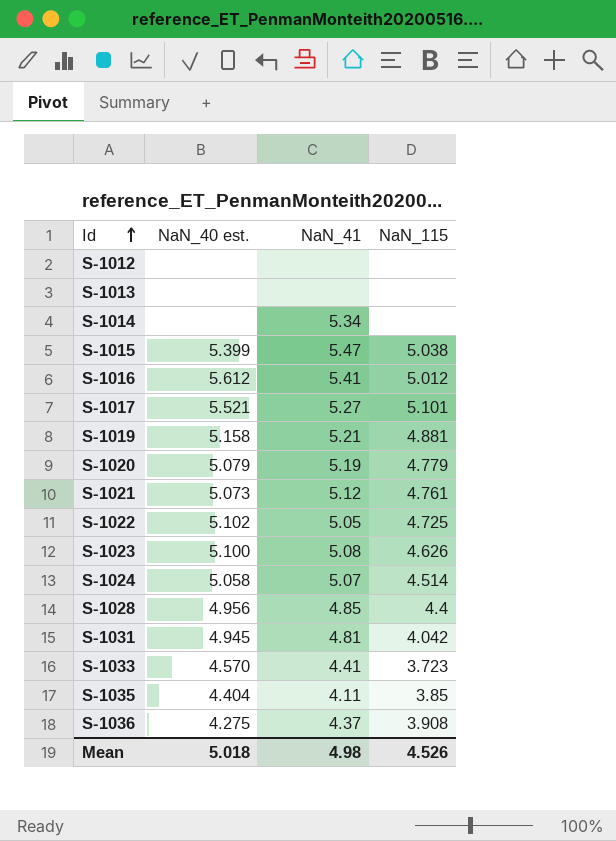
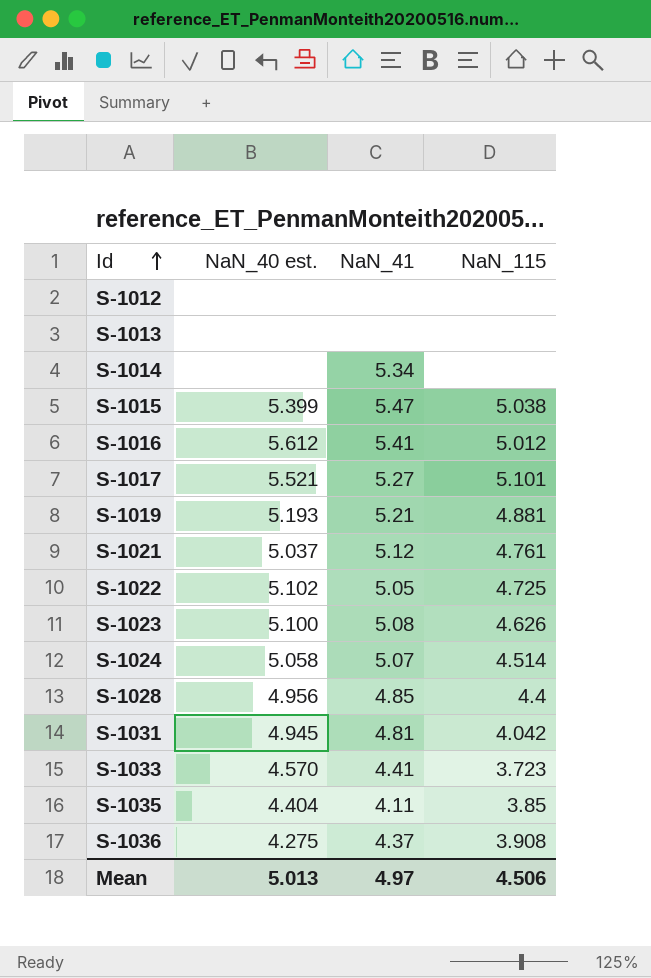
row S-1020: 5.079 | 5.19 | 4.779 -> none
S-1019 | NaN_40 est.: 5.158 -> 5.193
S-1021 | NaN_40 est.: 5.073 -> 5.037
Mean | NaN_40 est.: 5.018 -> 5.013
Mean | NaN_41: 4.98 -> 4.97
Mean | NaN_115: 4.526 -> 4.506

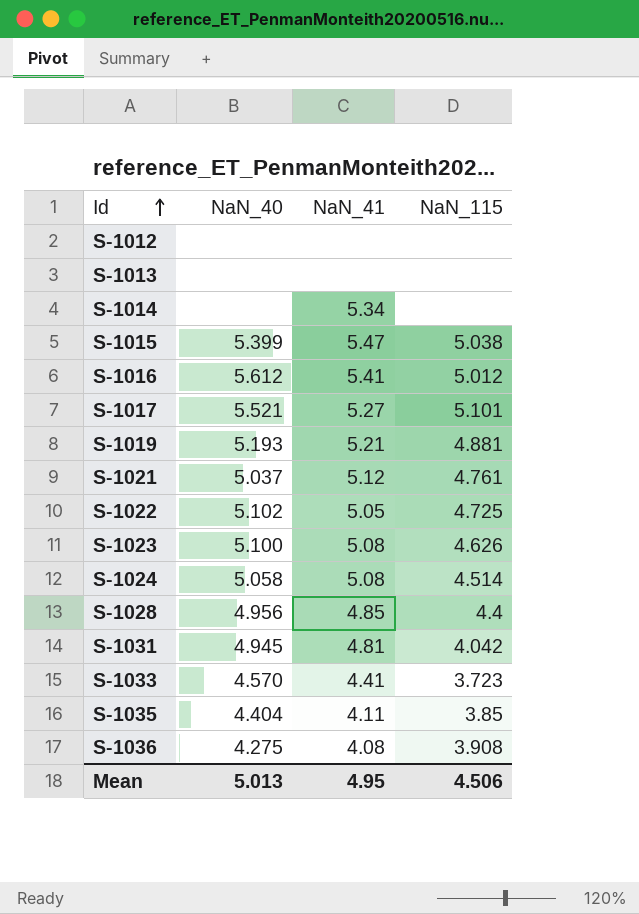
column name: NaN_40 est. -> NaN_40
S-1024 | NaN_41: 5.07 -> 5.08
S-1036 | NaN_41: 4.37 -> 4.08
Mean | NaN_41: 4.97 -> 4.95

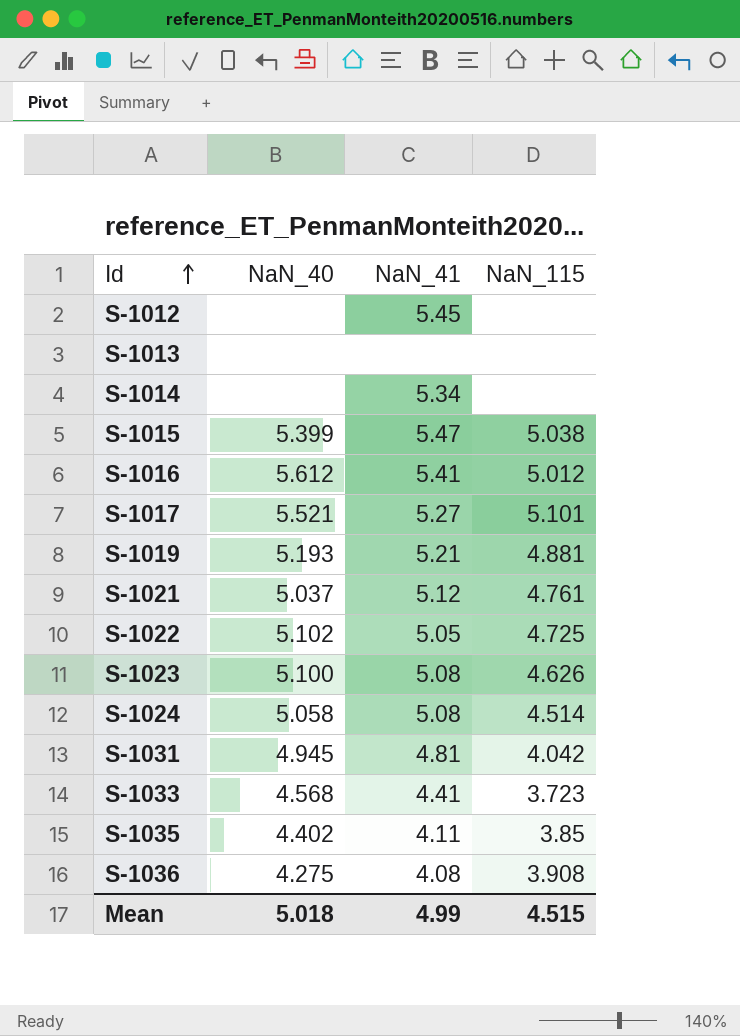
row S-1028: 4.956 | 4.85 | 4.4 -> none
S-1012 | NaN_41: none -> 5.45
S-1033 | NaN_40: 4.570 -> 4.568
S-1035 | NaN_40: 4.404 -> 4.402
Mean | NaN_40: 5.013 -> 5.018
Mean | NaN_41: 4.95 -> 4.99
Mean | NaN_115: 4.506 -> 4.515

